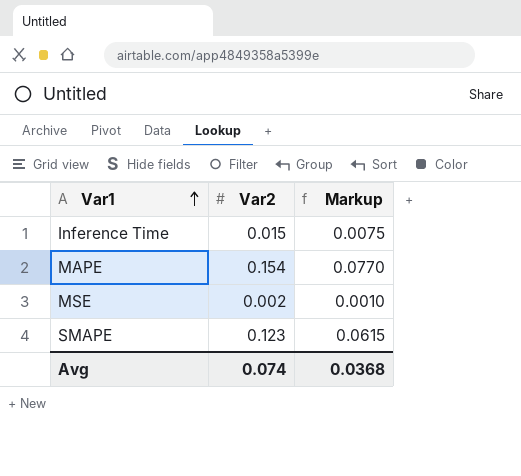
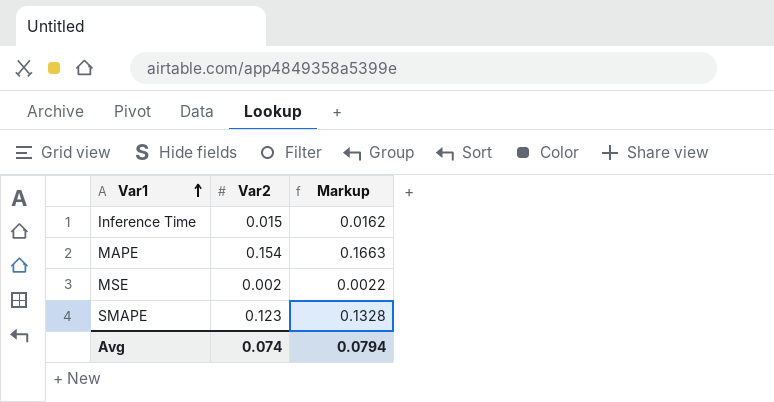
column Markup | formula: [Var2] * 0.5 -> [Var2] * 1.08
Avg | Markup: 0.0368 -> 0.0794

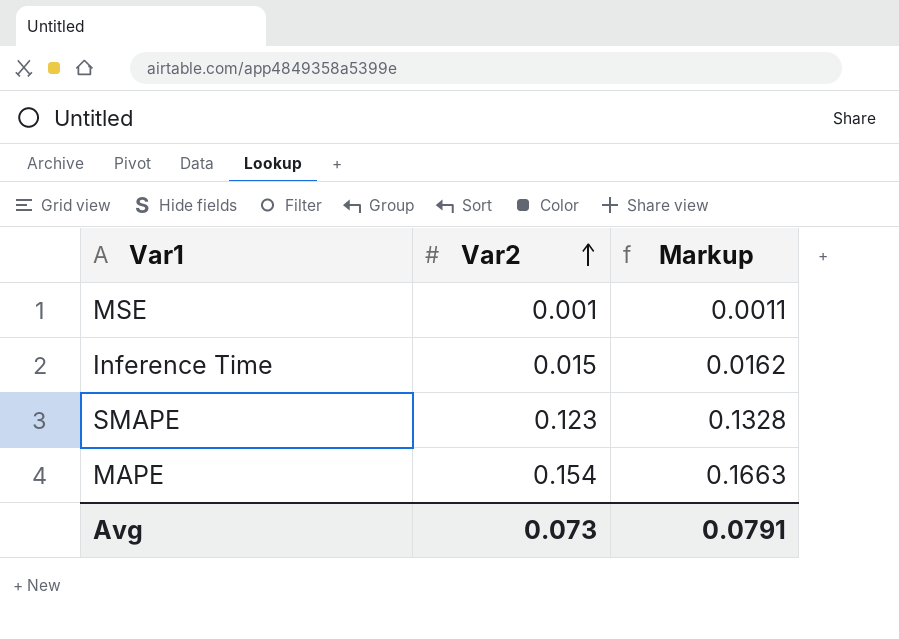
row order: Var1 ascending -> Var2 ascending
MSE | Var2: 0.002 -> 0.001
MSE | Markup: 0.0022 -> 0.0011
Avg | Var2: 0.074 -> 0.073
Avg | Markup: 0.0794 -> 0.0791

